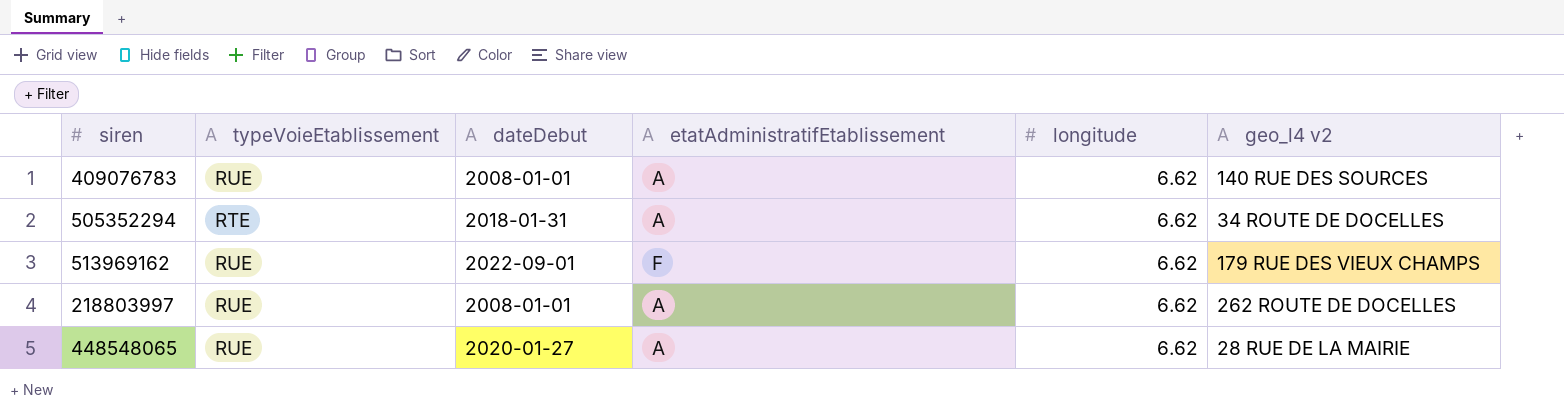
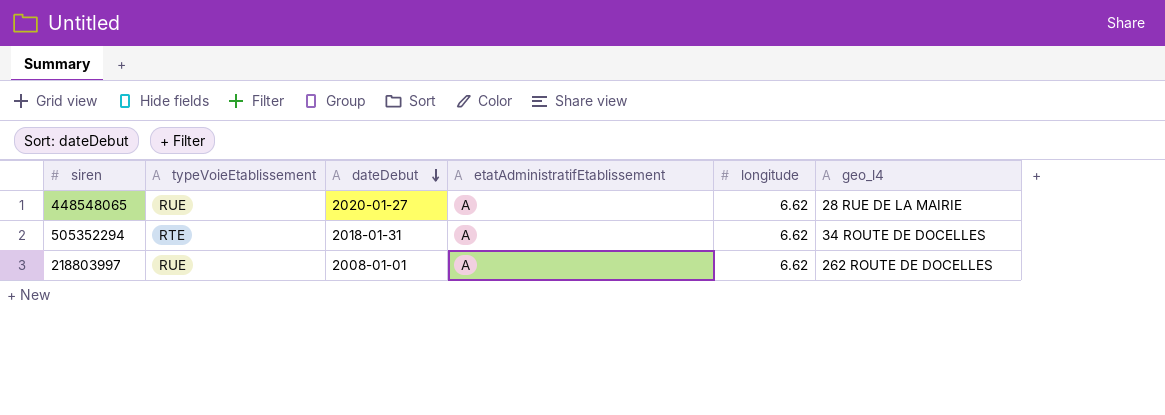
row order: none -> dateDebut descending
column name: geo_l4 v2 -> geo_l4
row 409076783: RUE | 2008-01-01 | A | 6.62 | 140 RUE DES SOURCES -> none
row 513969162: RUE | 2022-09-01 | F | 6.62 | 179 RUE DES VIEUX CHAMPS -> none

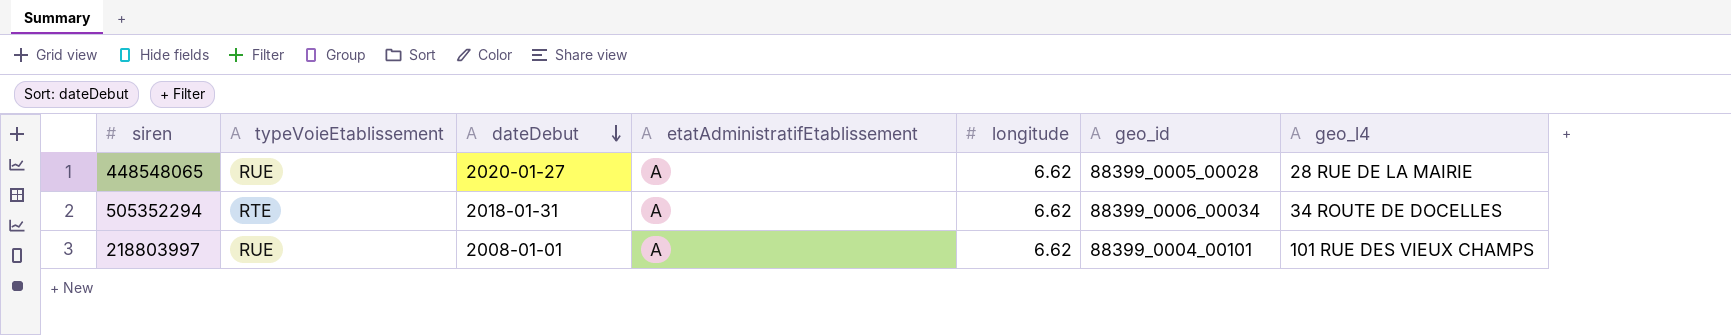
column geo_id | position: none -> 6
218803997 | geo_l4: 262 ROUTE DE DOCELLES -> 101 RUE DES VIEUX CHAMPS

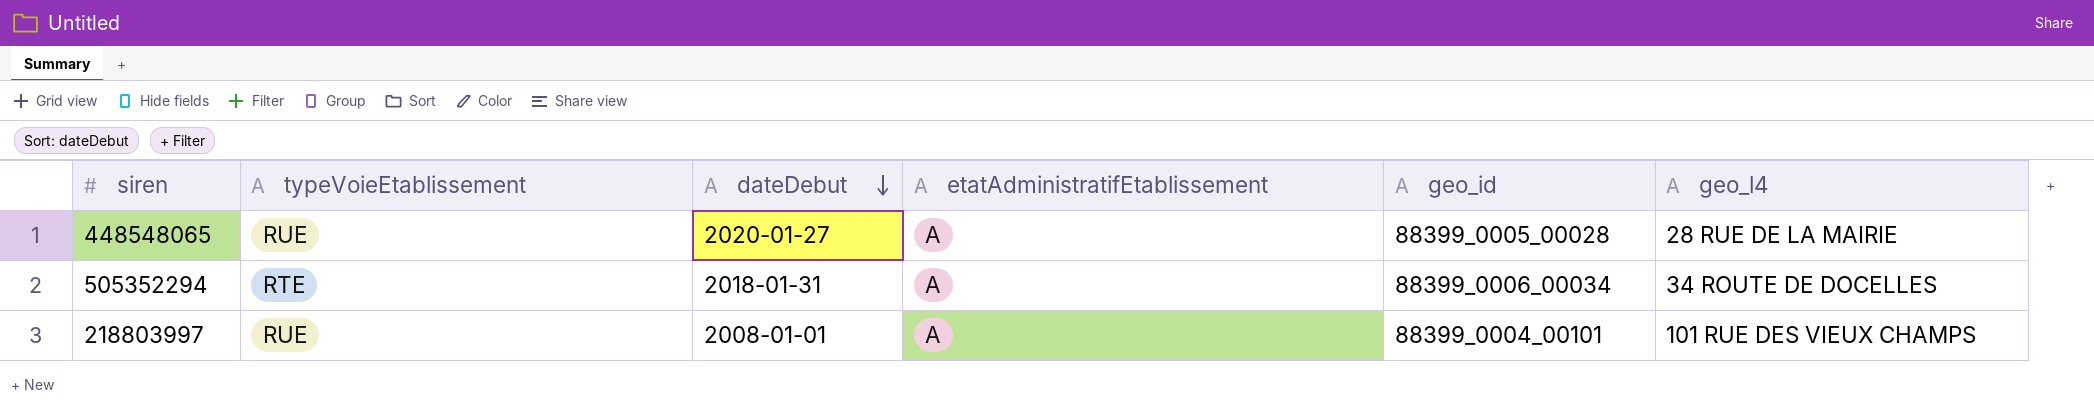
column longitude | position: 5 -> none

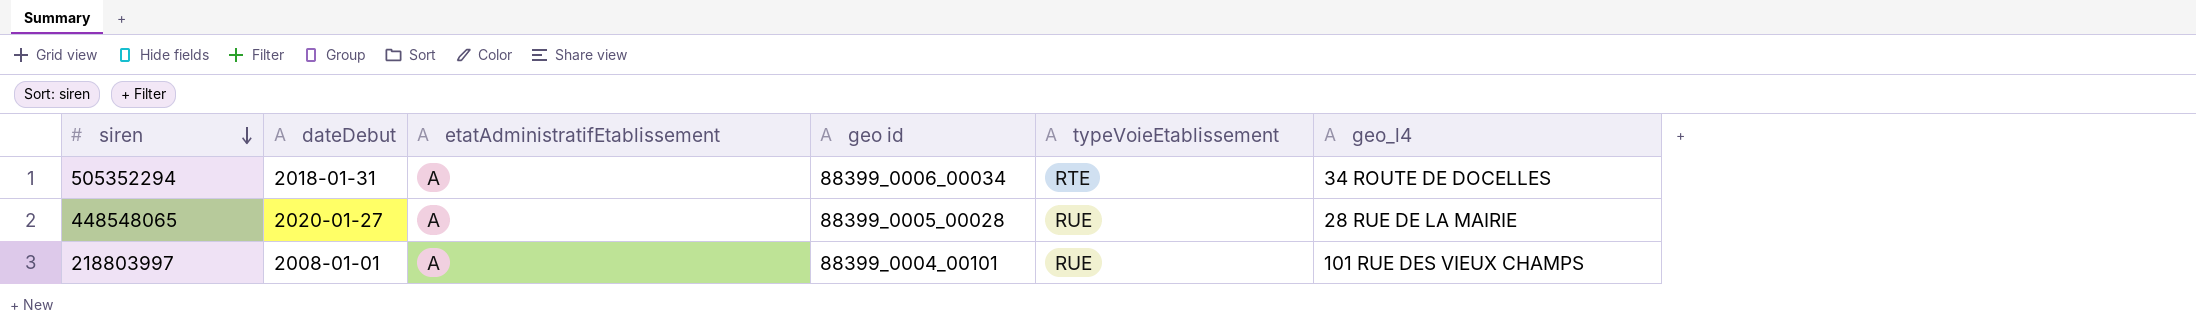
row order: dateDebut descending -> siren descending
column name: geo_id -> geo id
column typeVoieEtablissement | position: 2 -> 5

